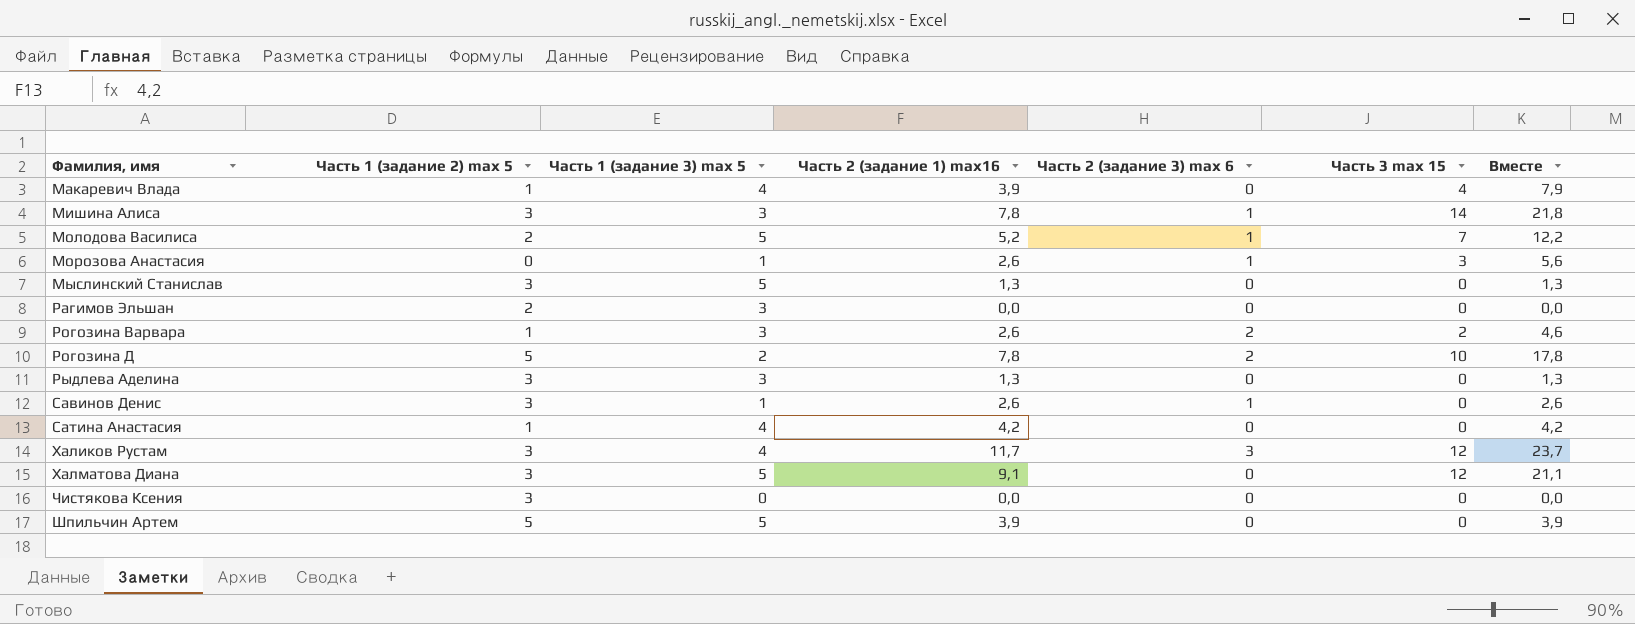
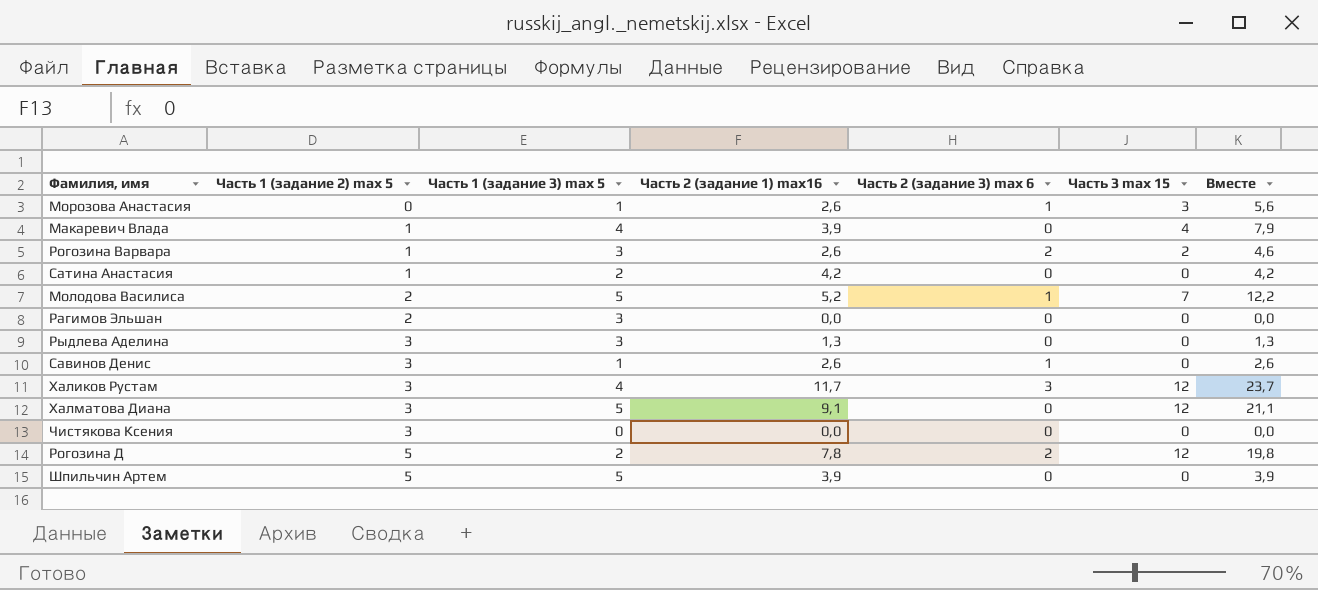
row order: Фамилия, имя ascending -> Часть 1 (задание 2) max 5 ascending
row Мишина Алиса: 3 | 3 | 7,8 | 1 | 14 | 21,8 -> none
row Мыслинский Станислав: 3 | 5 | 1,3 | 0 | 0 | 1,3 -> none
Сатина Анастасия | Часть 1 (задание 3) max 5: 4 -> 2
Рогозина Д | Часть 3 max 15: 10 -> 12
Рогозина Д | Вместе: 17,8 -> 19,8

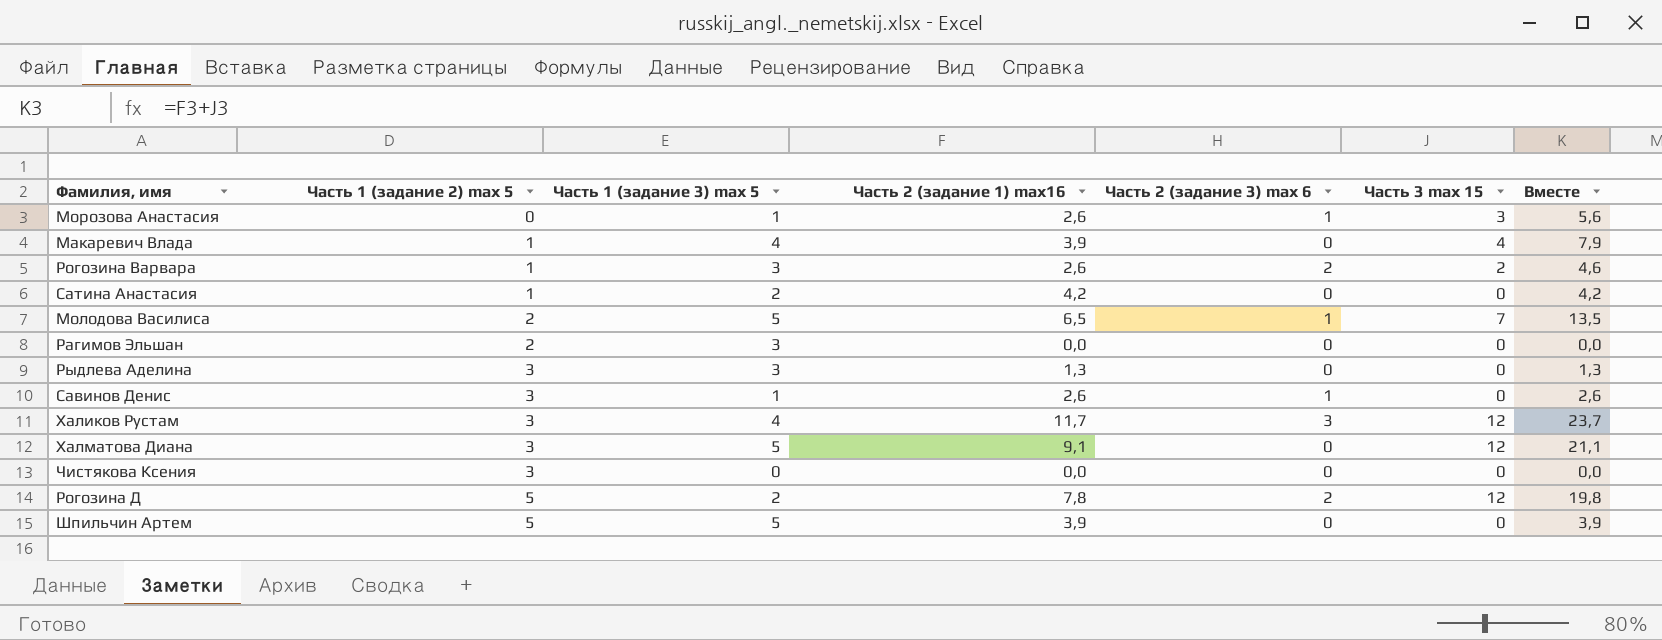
Молодова Василиса | Часть 2 (задание 1) max16: 5,2 -> 6,5
Молодова Василиса | Вместе: 12,2 -> 13,5

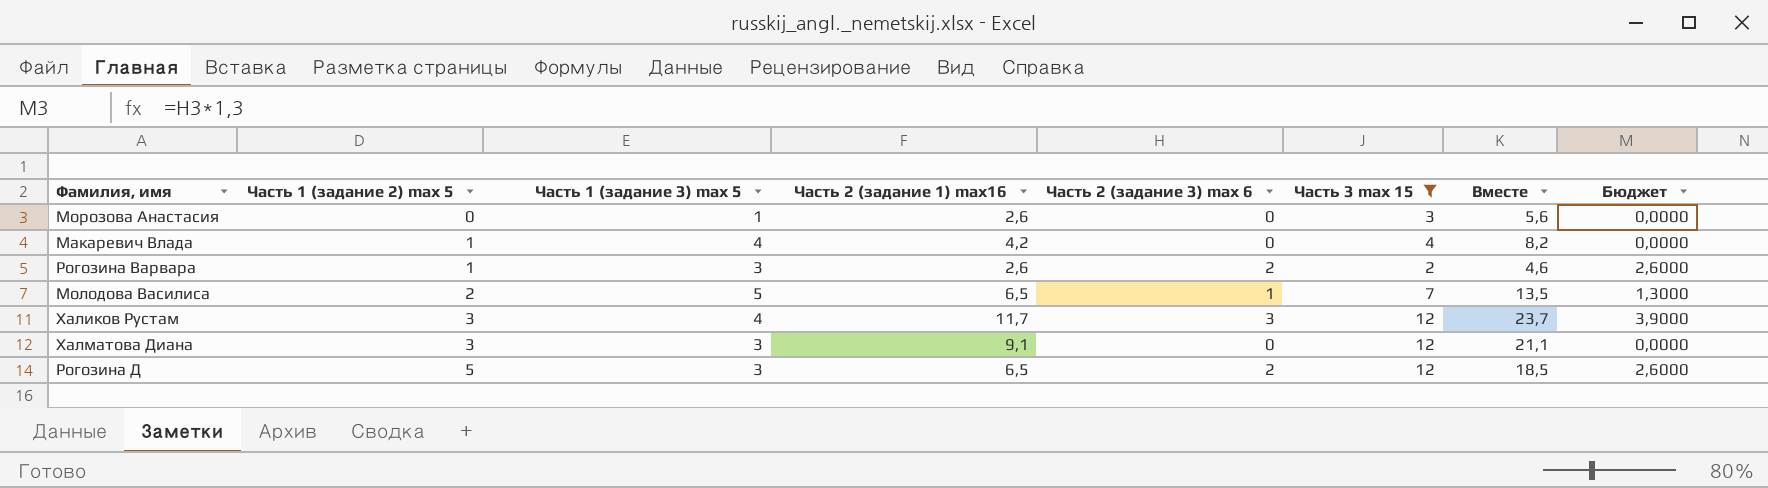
filter: none -> Часть 3 max 15 != 0
column Бюджет | formula: none -> [Часть 2 (задание 3) max 6] * 1,3
Морозова Анастасия | Часть 2 (задание 3) max 6: 1 -> 0
Макаревич Влада | Часть 2 (задание 1) max16: 3,9 -> 4,2
Макаревич Влада | Вместе: 7,9 -> 8,2
Халматова Диана | Часть 1 (задание 3) max 5: 5 -> 3
Рогозина Д | Часть 1 (задание 3) max 5: 2 -> 3
Рогозина Д | Часть 2 (задание 1) max16: 7,8 -> 6,5
Рогозина Д | Вместе: 19,8 -> 18,5

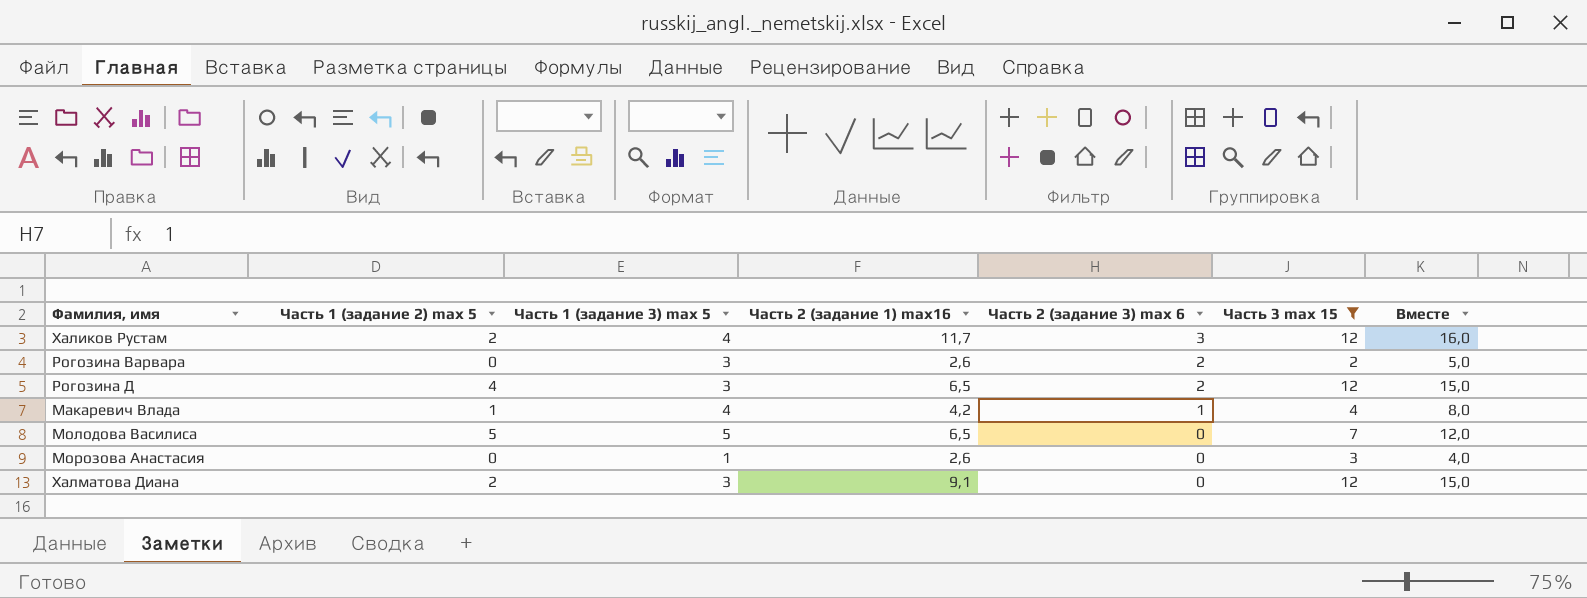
row order: Часть 1 (задание 2) max 5 ascending -> Часть 2 (задание 3) max 6 descending
column Бюджет | formula: [Часть 2 (задание 3) max 6] * 1,3 -> none
column Вместе | formula: [Часть 2 (задание 1) max16] + [Часть 3 max 15] -> [Часть 1 (задание 3) max 5] + [Часть 3 max 15]
Халиков Рустам | Часть 1 (задание 2) max 5: 3 -> 2
Рогозина Варвара | Часть 1 (задание 2) max 5: 1 -> 0
Рогозина Д | Часть 1 (задание 2) max 5: 5 -> 4
Макаревич Влада | Часть 2 (задание 3) max 6: 0 -> 1
Молодова Василиса | Часть 1 (задание 2) max 5: 2 -> 5
Молодова Василиса | Часть 2 (задание 3) max 6: 1 -> 0
Халматова Диана | Часть 1 (задание 2) max 5: 3 -> 2

